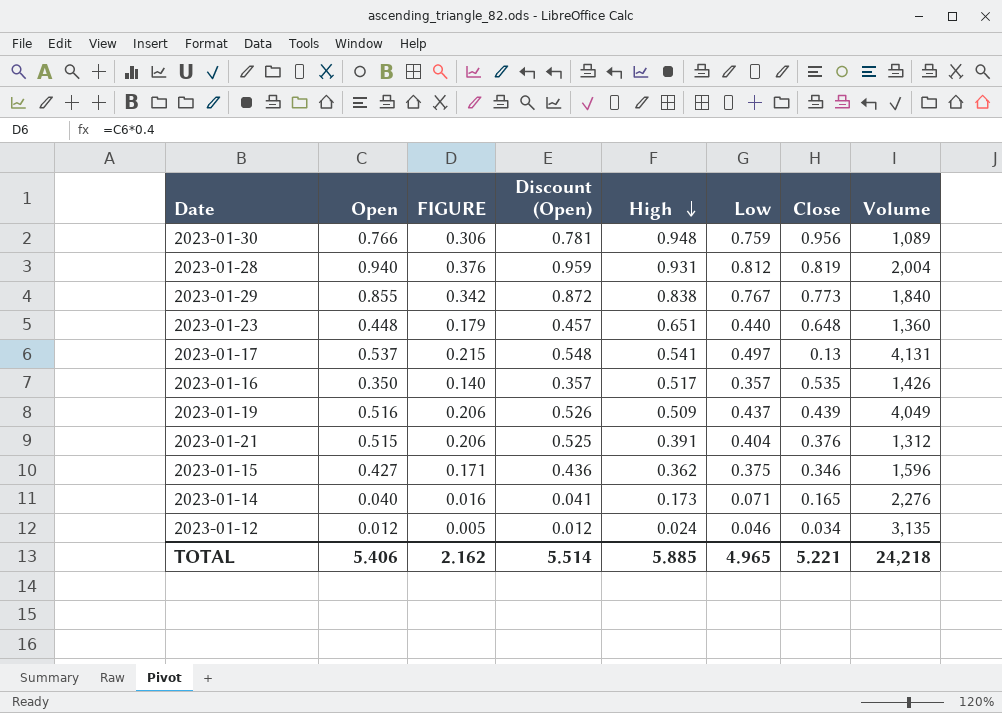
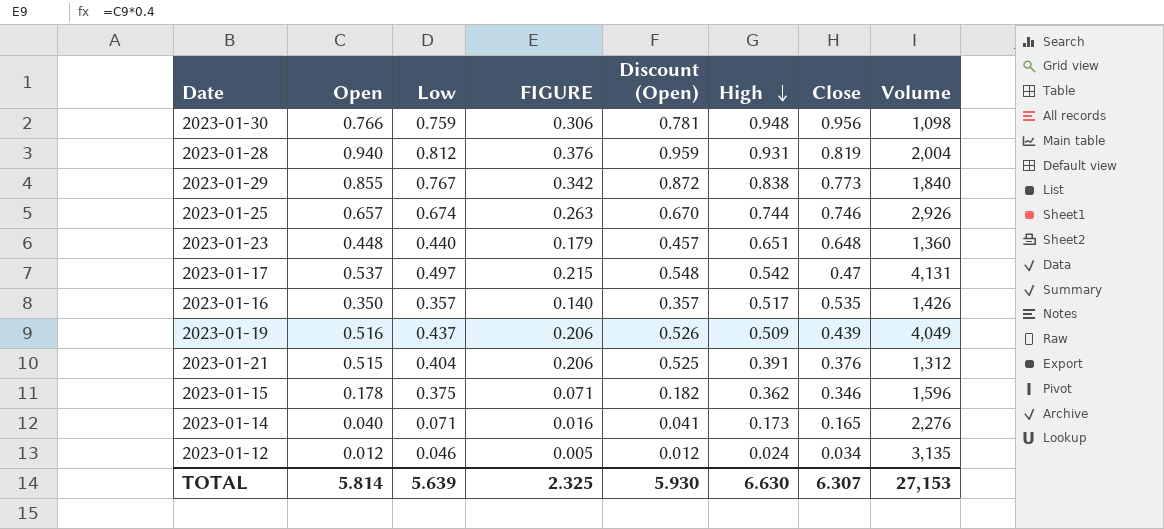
column Low | position: 6 -> 3
2023-01-30 | Volume: 1,089 -> 1,098
row 2023-01-25: none -> 0.657 | 0.674 | 0.263 | 0.670 | 0.744 | 0.746 | 2,926
2023-01-17 | High: 0.541 -> 0.542
2023-01-17 | Close: 0.13 -> 0.47
2023-01-15 | Open: 0.427 -> 0.178
2023-01-15 | FIGURE: 0.171 -> 0.071
2023-01-15 | Discount (Open): 0.436 -> 0.182
TOTAL | Open: 5.406 -> 5.814
TOTAL | Low: 4.965 -> 5.639
TOTAL | FIGURE: 2.162 -> 2.325
TOTAL | Discount (Open): 5.514 -> 5.930
TOTAL | High: 5.885 -> 6.630
TOTAL | Close: 5.221 -> 6.307
TOTAL | Volume: 24,218 -> 27,153

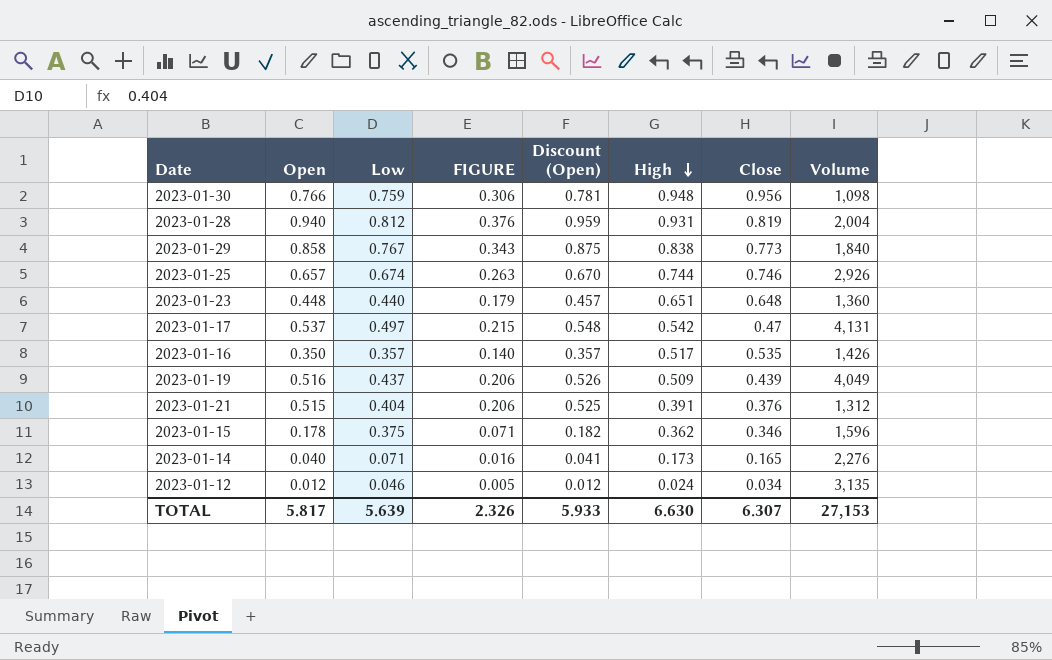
2023-01-29 | Open: 0.855 -> 0.858
2023-01-29 | FIGURE: 0.342 -> 0.343
2023-01-29 | Discount (Open): 0.872 -> 0.875
TOTAL | Open: 5.814 -> 5.817
TOTAL | FIGURE: 2.325 -> 2.326
TOTAL | Discount (Open): 5.930 -> 5.933

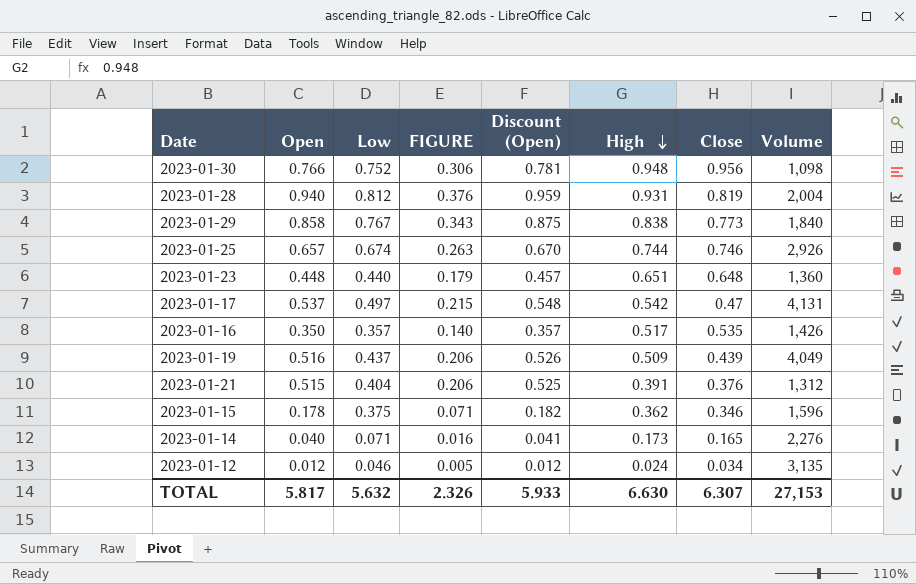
2023-01-30 | Low: 0.759 -> 0.752
TOTAL | Low: 5.639 -> 5.632

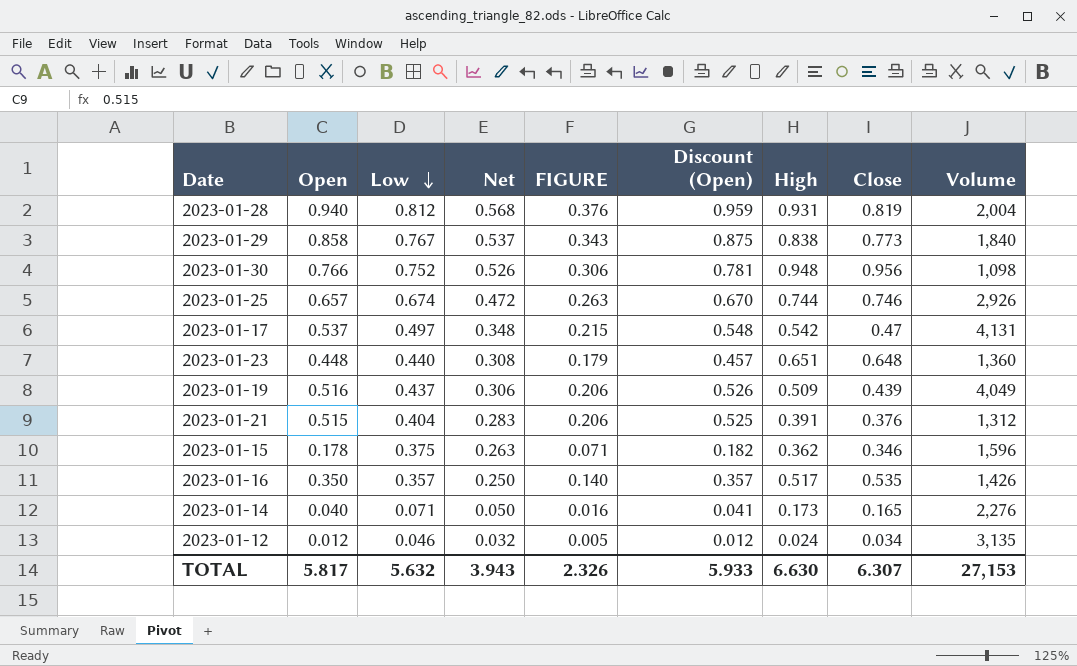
row order: High descending -> Low descending
column Net | formula: none -> [Low] * 0.7

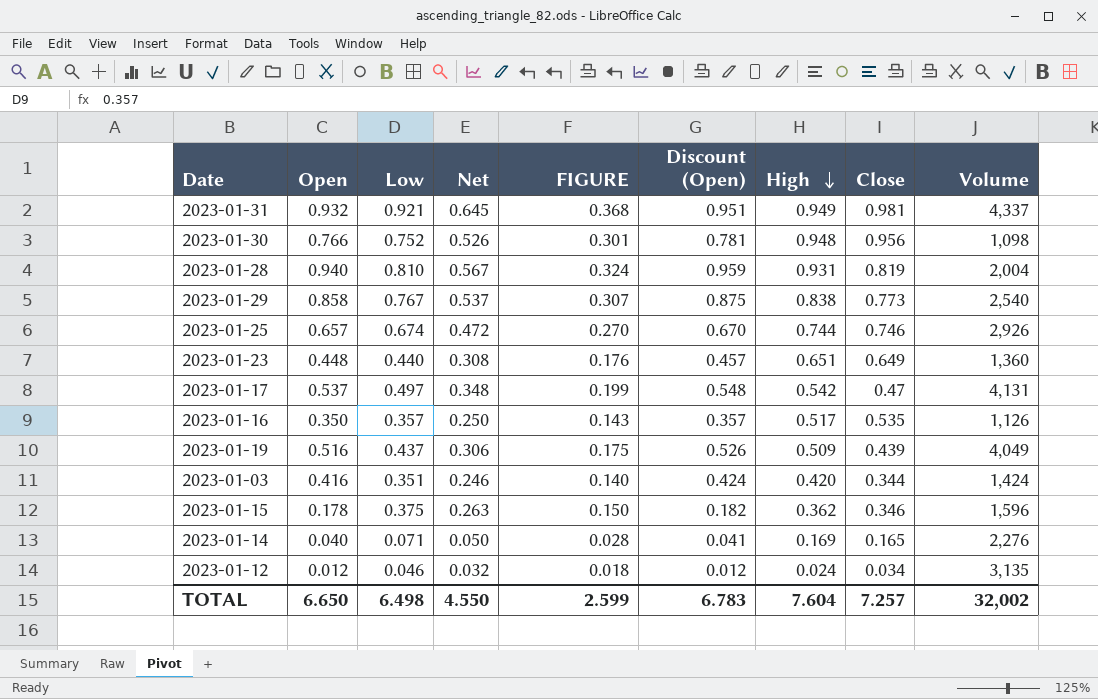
row order: Low descending -> High descending
column FIGURE | formula: [Open] * 0.4 -> [Low] * 0.4
row 2023-01-21: 0.515 | 0.404 | 0.283 | 0.206 | 0.525 | 0.391 | 0.376 | 1,312 -> none
row 2023-01-31: none -> 0.932 | 0.921 | 0.645 | 0.368 | 0.951 | 0.949 | 0.981 | 4,337
2023-01-28 | Low: 0.812 -> 0.810
2023-01-28 | Net: 0.568 -> 0.567
2023-01-29 | Volume: 1,840 -> 2,540
2023-01-23 | Close: 0.648 -> 0.649
2023-01-16 | Volume: 1,426 -> 1,126
row 2023-01-03: none -> 0.416 | 0.351 | 0.246 | 0.140 | 0.424 | 0.420 | 0.344 | 1,424
2023-01-14 | High: 0.173 -> 0.169
TOTAL | Open: 5.817 -> 6.650
TOTAL | Low: 5.632 -> 6.498
TOTAL | Net: 3.943 -> 4.550
TOTAL | FIGURE: 2.326 -> 2.599
TOTAL | Discount (Open): 5.933 -> 6.783
TOTAL | High: 6.630 -> 7.604
TOTAL | Close: 6.307 -> 7.257
TOTAL | Volume: 27,153 -> 32,002

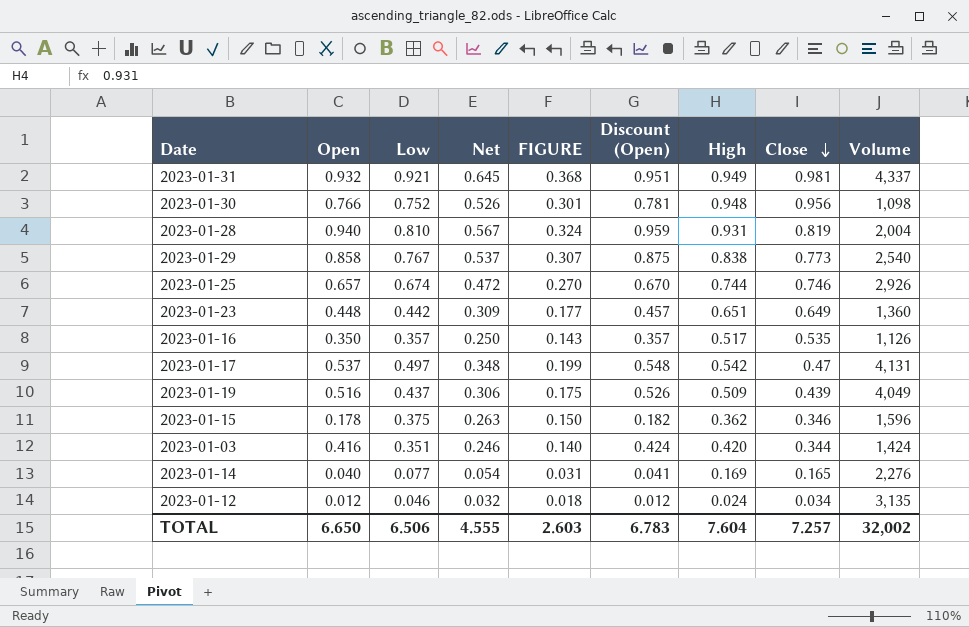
row order: High descending -> Close descending
2023-01-23 | Low: 0.440 -> 0.442
2023-01-23 | Net: 0.308 -> 0.309
2023-01-23 | FIGURE: 0.176 -> 0.177
2023-01-14 | Low: 0.071 -> 0.077
2023-01-14 | Net: 0.050 -> 0.054
2023-01-14 | FIGURE: 0.028 -> 0.031
TOTAL | Low: 6.498 -> 6.506
TOTAL | Net: 4.550 -> 4.555
TOTAL | FIGURE: 2.599 -> 2.603

